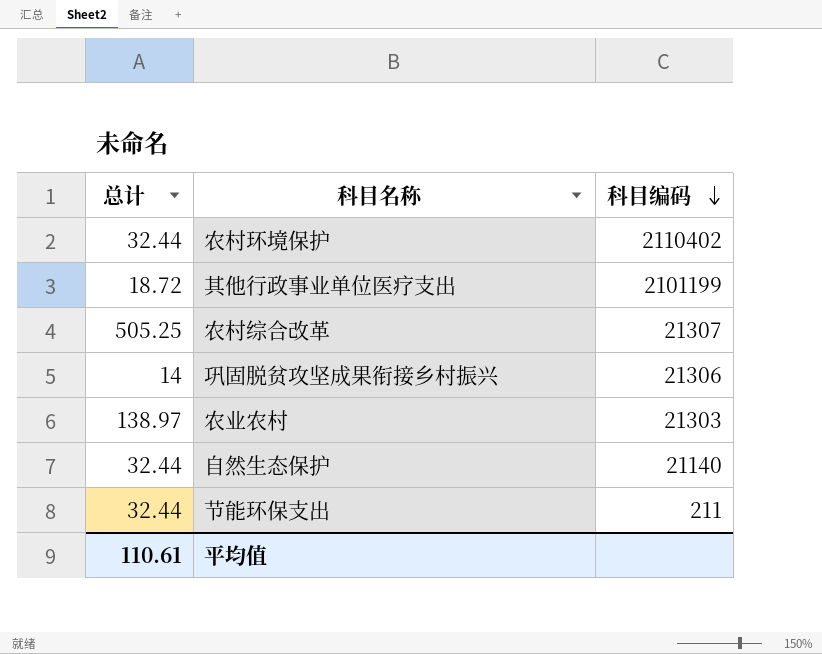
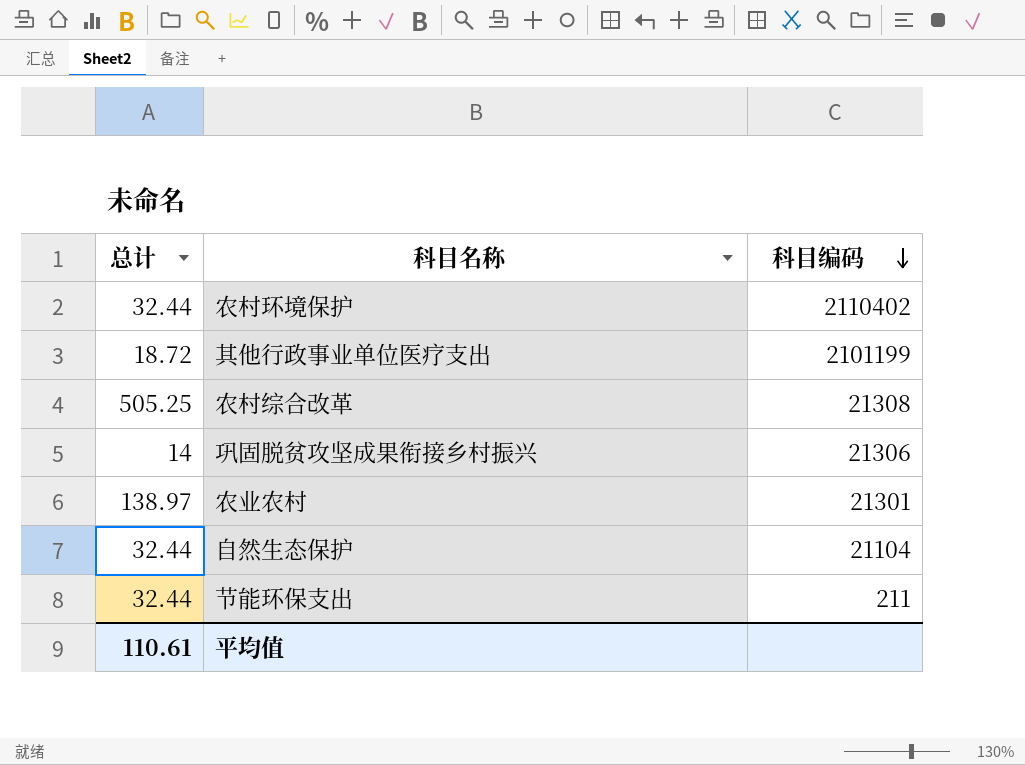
农村综合改革 | 科目编码: 21307 -> 21308
农业农村 | 科目编码: 21303 -> 21301
自然生态保护 | 科目编码: 21140 -> 21104

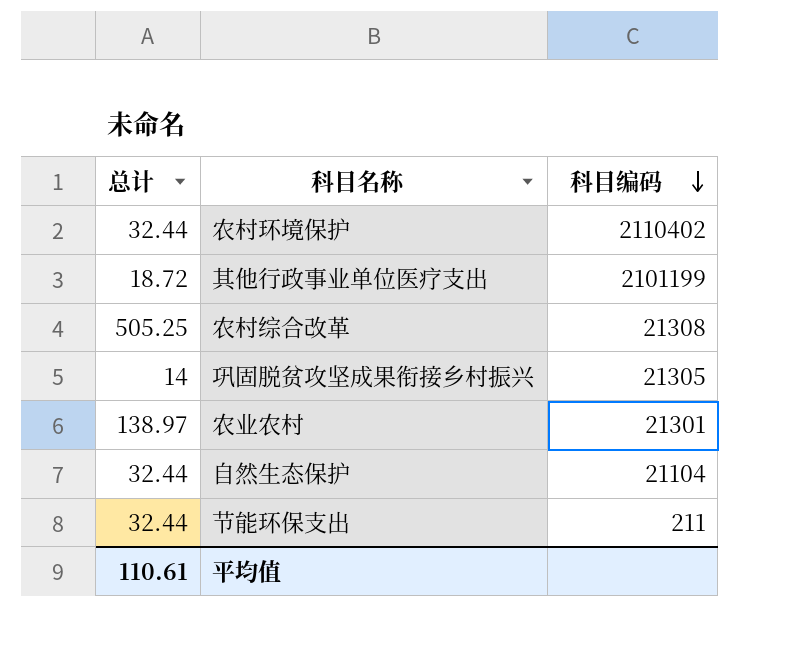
巩固脱贫攻坚成果衔接乡村振兴 | 科目编码: 21306 -> 21305

